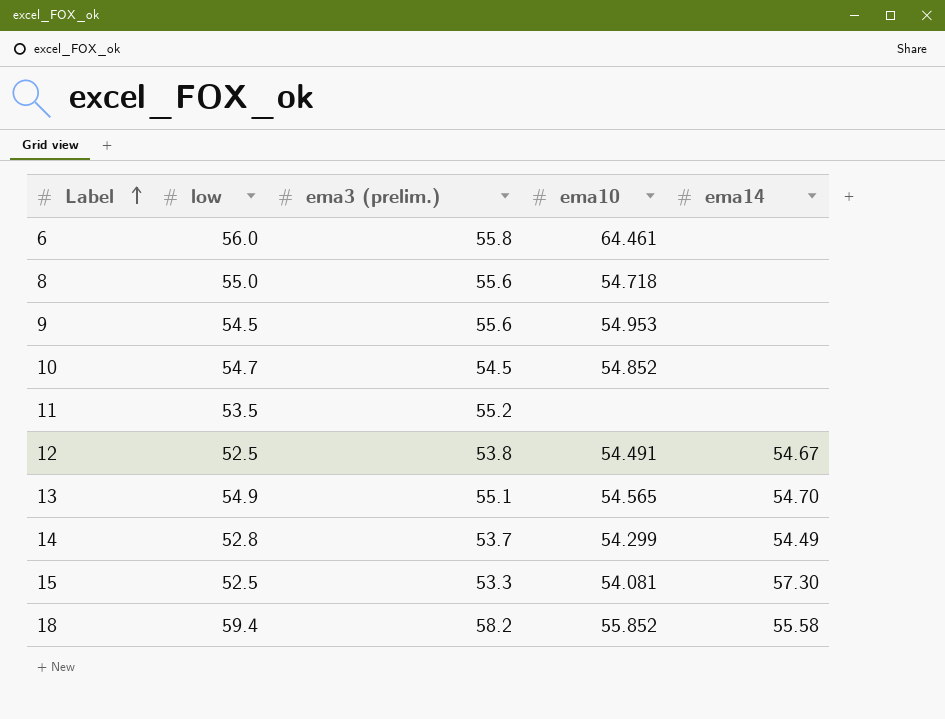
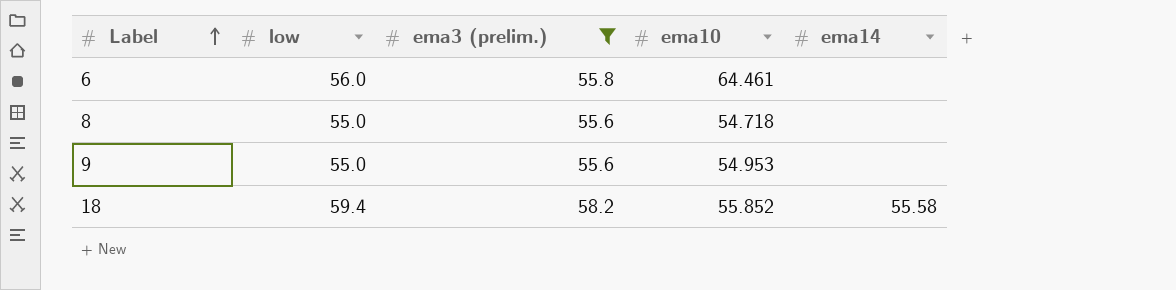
filter: none -> ema3 (prelim.) >= 55.6
9 | low: 54.5 -> 55.0

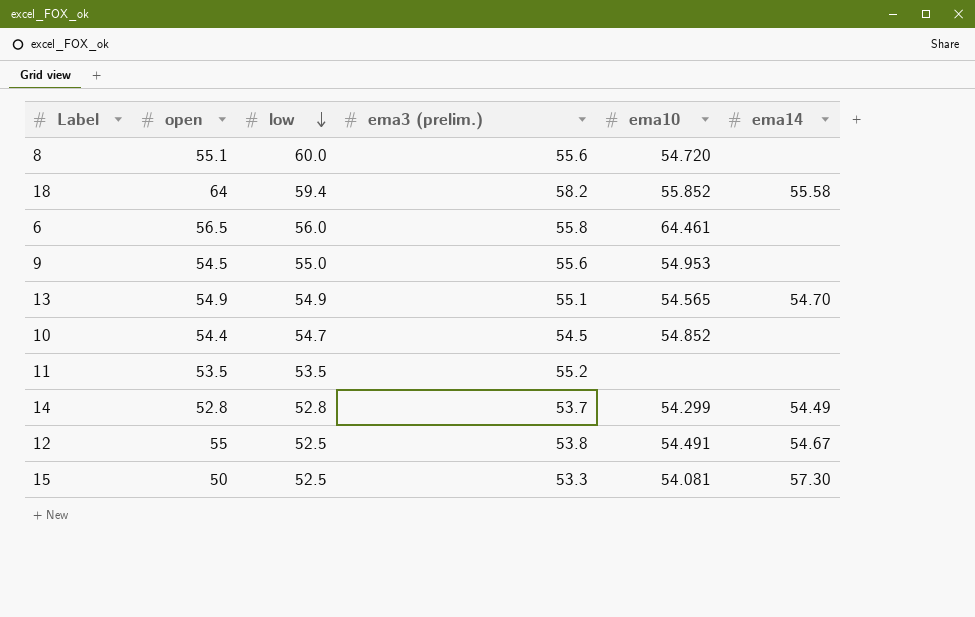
filter: ema3 (prelim.) >= 55.6 -> none
row order: Label ascending -> low descending
column open | position: none -> 2
8 | low: 55.0 -> 60.0
8 | ema10: 54.718 -> 54.720

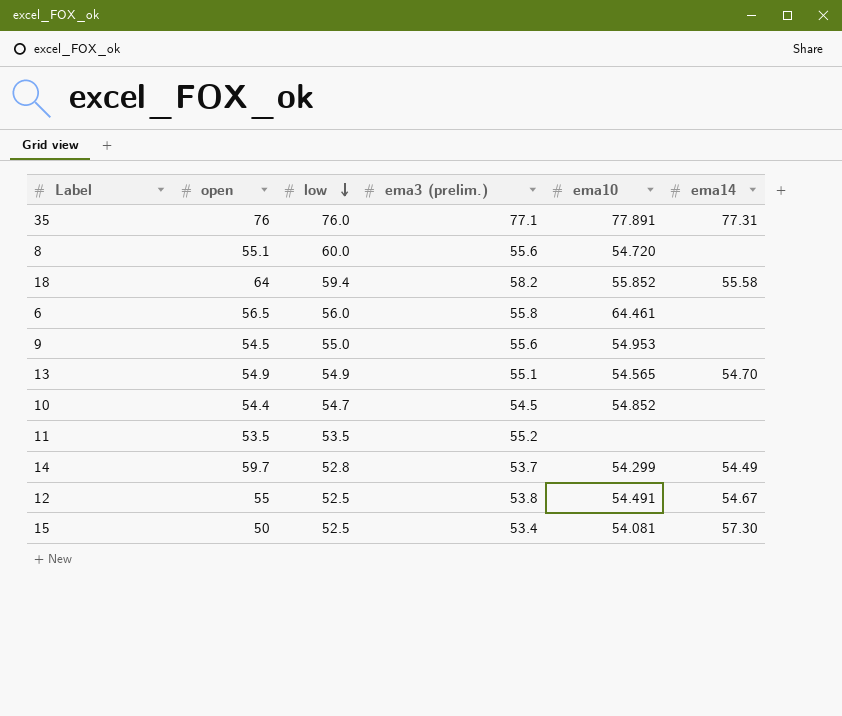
row 35: none -> 76 | 76.0 | 77.1 | 77.891 | 77.31
14 | open: 52.8 -> 59.7
15 | ema3 (prelim.): 53.3 -> 53.4

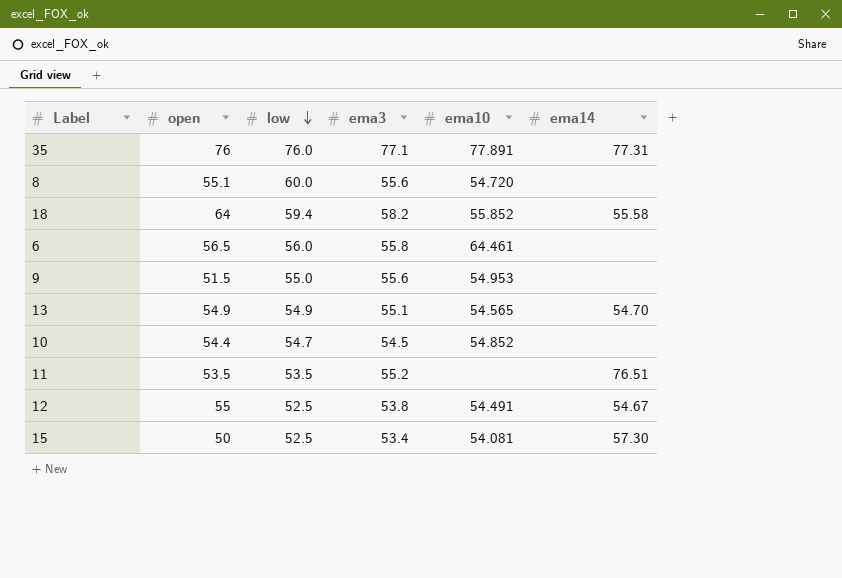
column name: ema3 (prelim.) -> ema3
row 14: 59.7 | 52.8 | 53.7 | 54.299 | 54.49 -> none
9 | open: 54.5 -> 51.5
11 | ema14: none -> 76.51

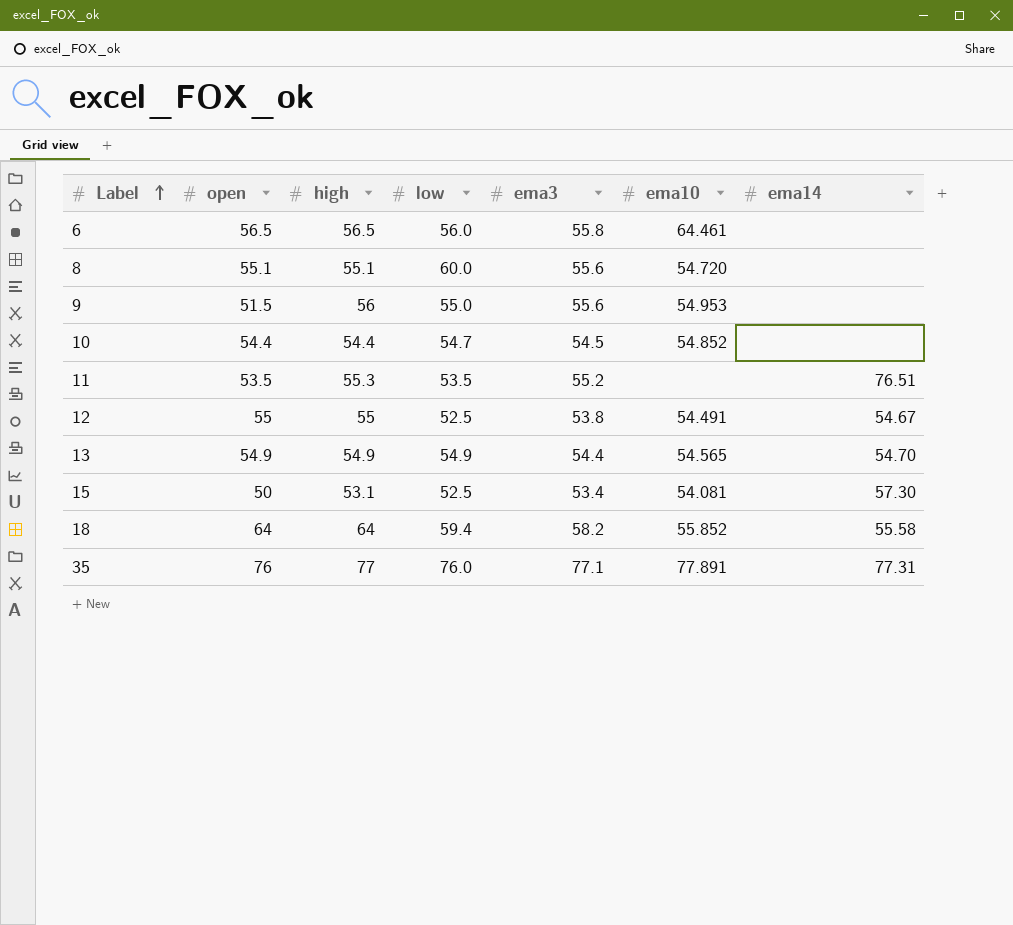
row order: low descending -> Label ascending
column high | position: none -> 3
13 | ema3: 55.1 -> 54.4

